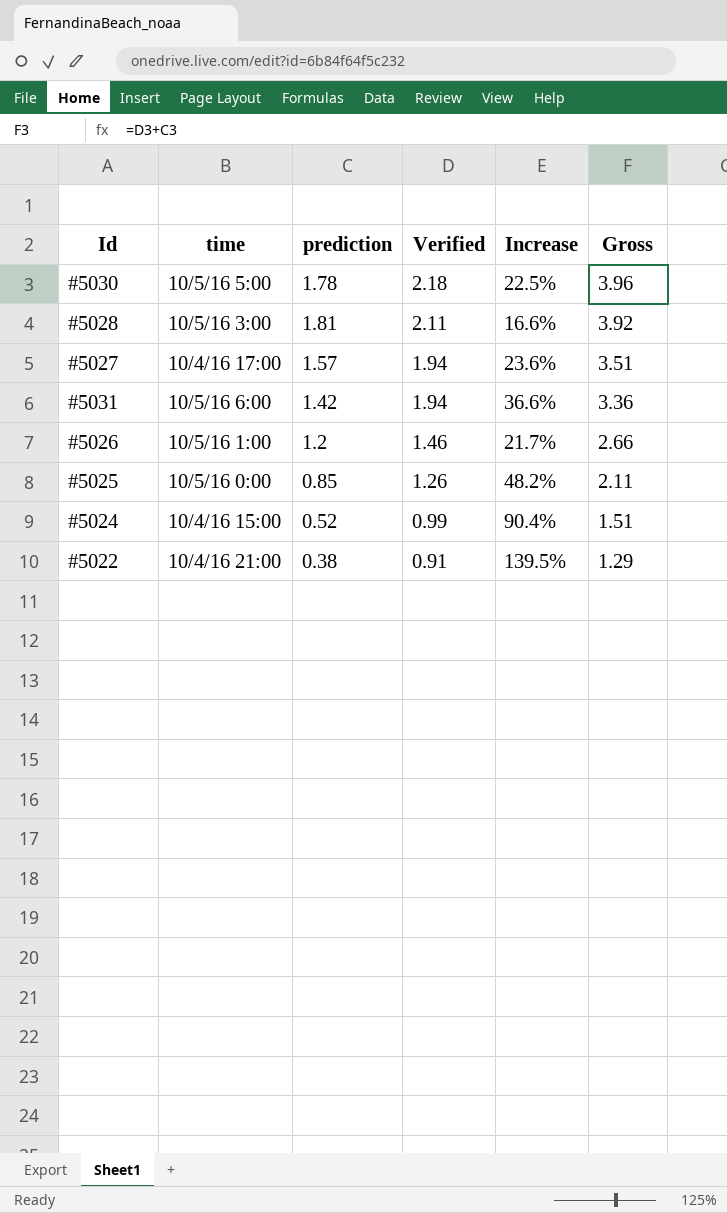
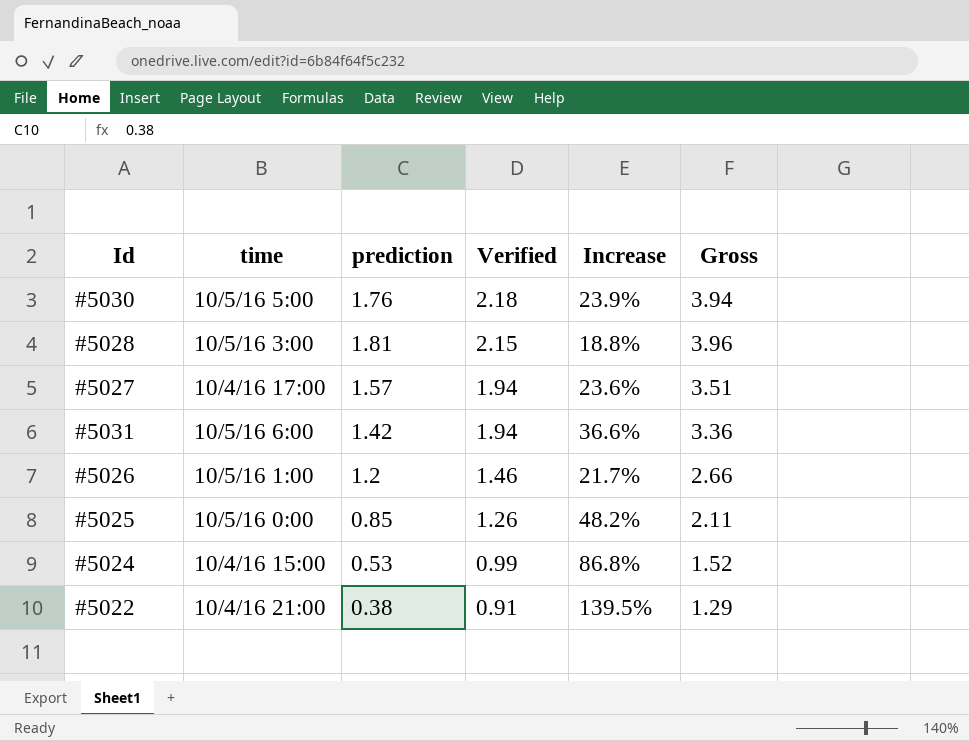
#5030 | prediction: 1.78 -> 1.76
#5030 | Increase: 22.5% -> 23.9%
#5030 | Gross: 3.96 -> 3.94
#5028 | Verified: 2.11 -> 2.15
#5028 | Increase: 16.6% -> 18.8%
#5028 | Gross: 3.92 -> 3.96
#5024 | prediction: 0.52 -> 0.53
#5024 | Increase: 90.4% -> 86.8%
#5024 | Gross: 1.51 -> 1.52

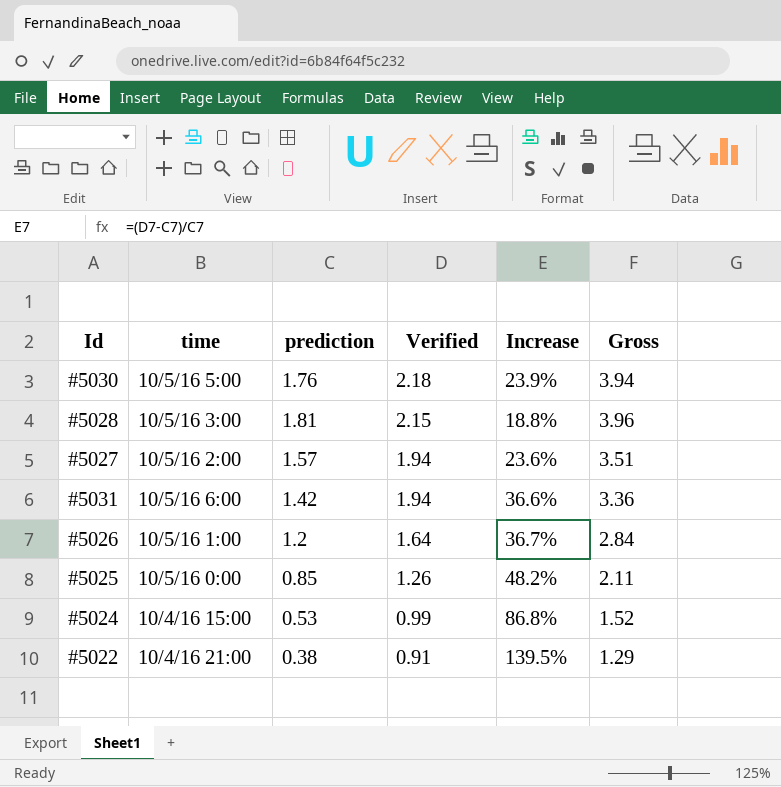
#5027 | time: 10/4/16 17:00 -> 10/5/16 2:00
#5026 | Verified: 1.46 -> 1.64
#5026 | Increase: 21.7% -> 36.7%
#5026 | Gross: 2.66 -> 2.84

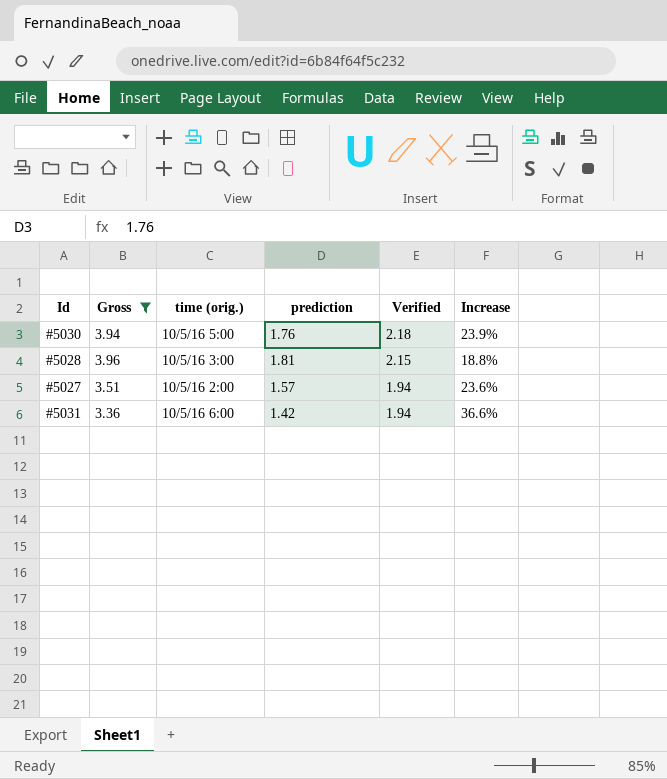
filter: none -> Gross >= 3.36
column Gross | position: 6 -> 2
column name: time -> time (orig.)

